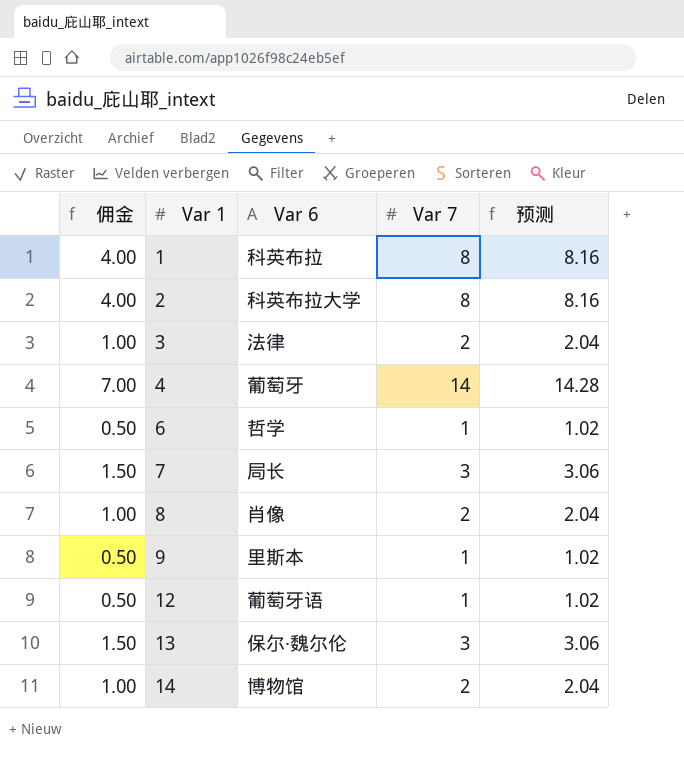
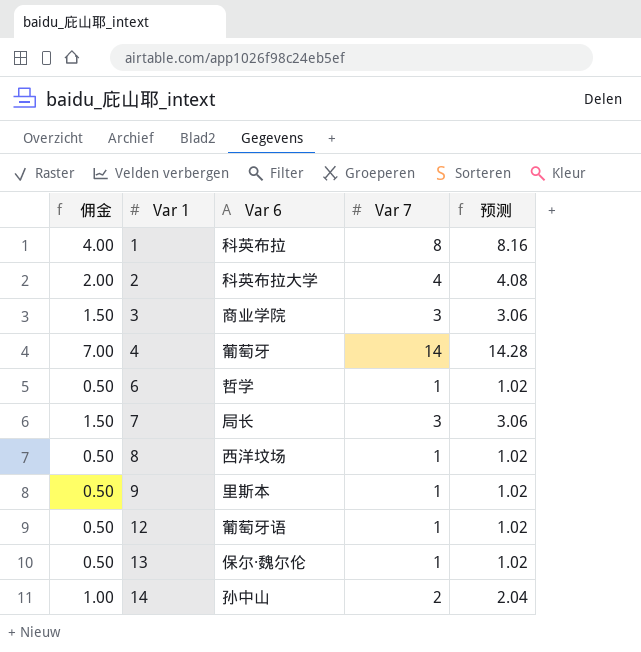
2 | 佣金: 4.00 -> 2.00
2 | Var 7: 8 -> 4
2 | 预测: 8.16 -> 4.08
3 | 佣金: 1.00 -> 1.50
3 | Var 6: 法律 -> 商业学院
3 | Var 7: 2 -> 3
3 | 预测: 2.04 -> 3.06
8 | 佣金: 1.00 -> 0.50
8 | Var 6: 肖像 -> 西洋坟场
8 | Var 7: 2 -> 1
8 | 预测: 2.04 -> 1.02
13 | 佣金: 1.50 -> 0.50
13 | Var 7: 3 -> 1
13 | 预测: 3.06 -> 1.02
14 | Var 6: 博物馆 -> 孙中山

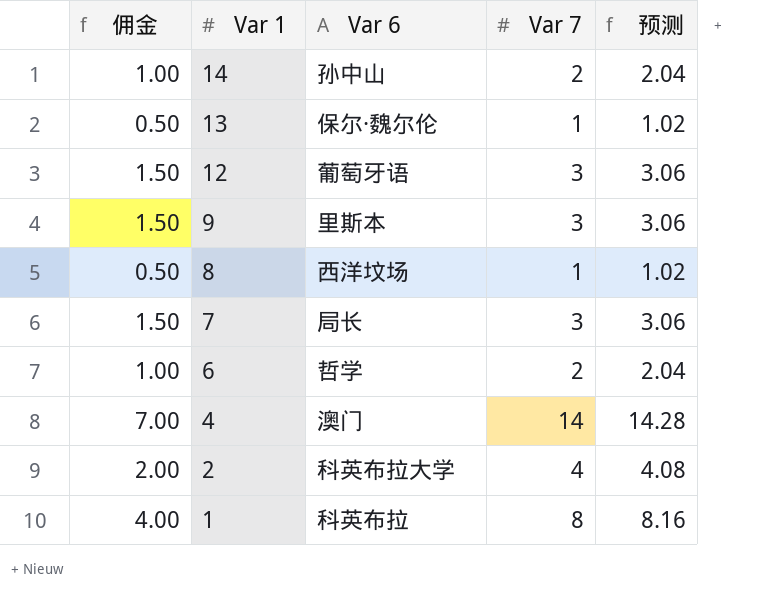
row order: Var 1 ascending -> Var 1 descending
row 3: 1.50 | 商业学院 | 3 | 3.06 -> none
12 | 佣金: 0.50 -> 1.50
12 | Var 7: 1 -> 3
12 | 预测: 1.02 -> 3.06
9 | 佣金: 0.50 -> 1.50
9 | Var 7: 1 -> 3
9 | 预测: 1.02 -> 3.06
6 | 佣金: 0.50 -> 1.00
6 | Var 7: 1 -> 2
6 | 预测: 1.02 -> 2.04
4 | Var 6: 葡萄牙 -> 澳门

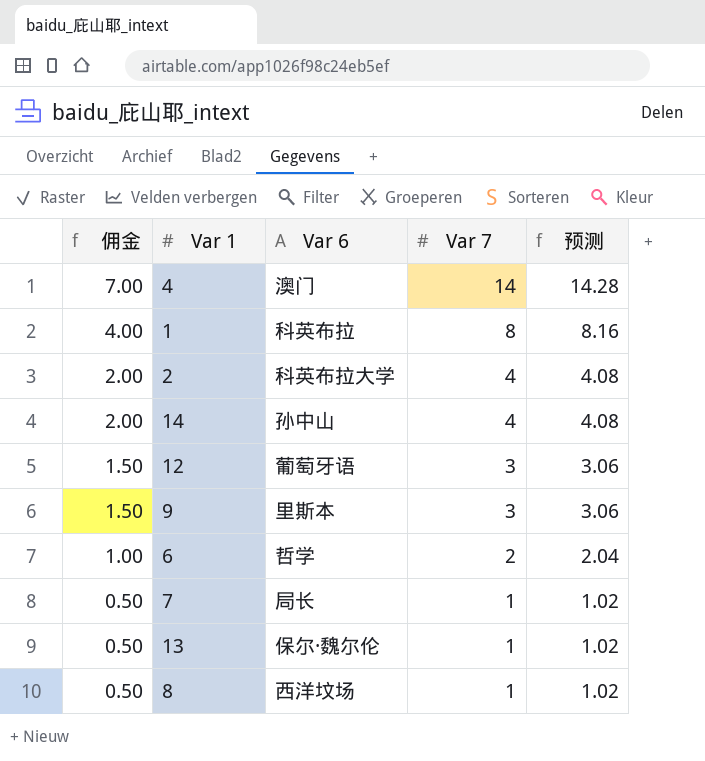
row order: Var 1 descending -> 佣金 descending
14 | 佣金: 1.00 -> 2.00
14 | Var 7: 2 -> 4
14 | 预测: 2.04 -> 4.08
7 | 佣金: 1.50 -> 0.50
7 | Var 7: 3 -> 1
7 | 预测: 3.06 -> 1.02

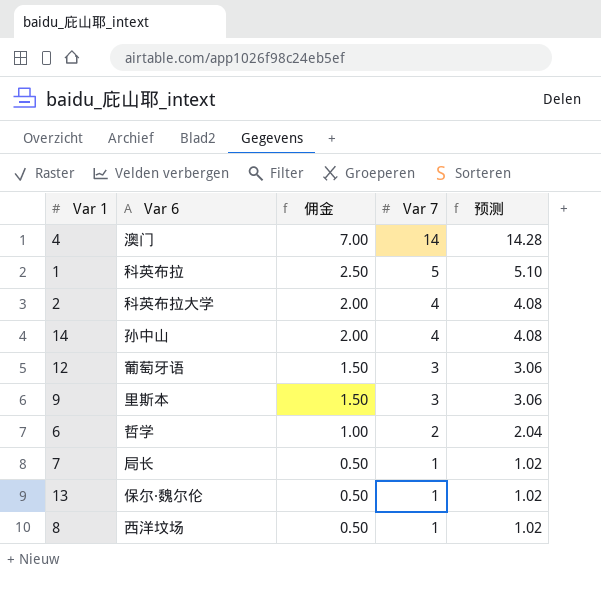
column 佣金 | position: 1 -> 3
1 | 佣金: 4.00 -> 2.50
1 | Var 7: 8 -> 5
1 | 预测: 8.16 -> 5.10

